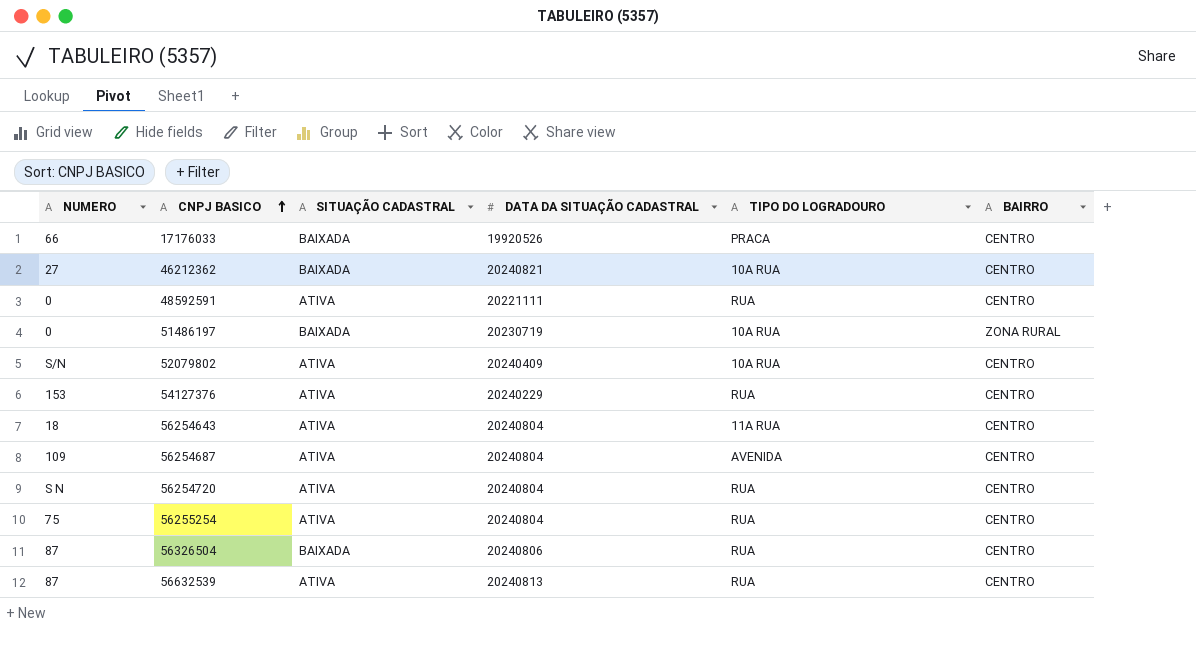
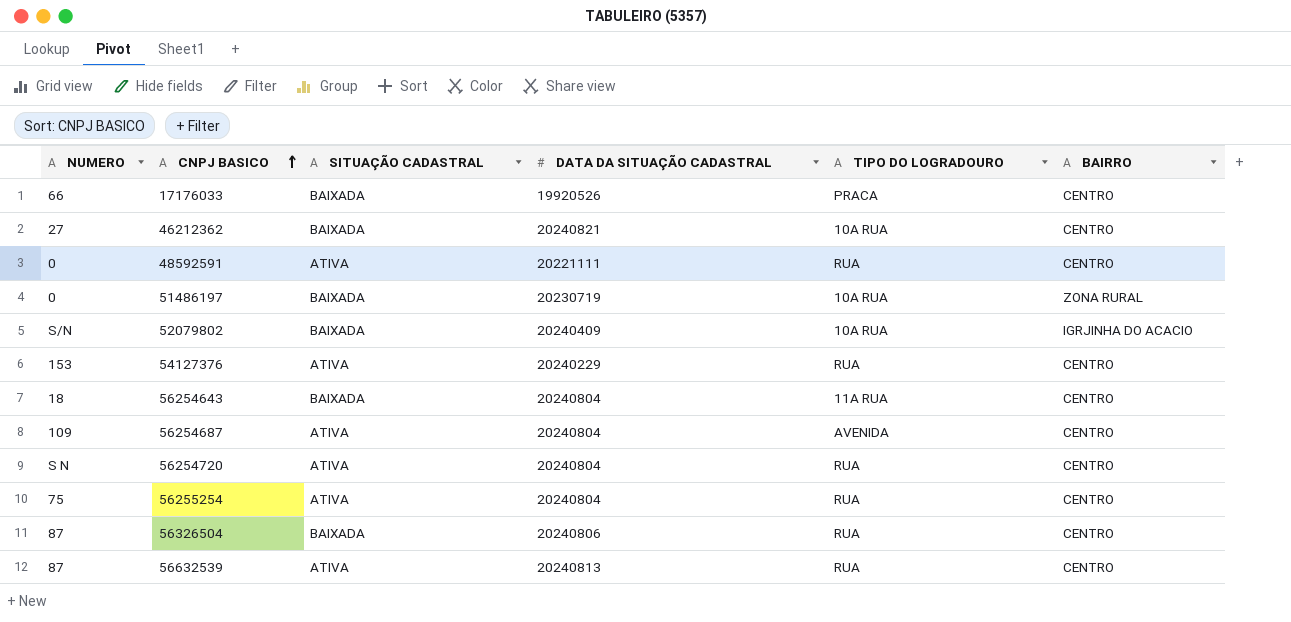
52079802 | SITUAÇÃO CADASTRAL: ATIVA -> BAIXADA
52079802 | BAIRRO: CENTRO -> IGRJINHA DO ACACIO
56254643 | SITUAÇÃO CADASTRAL: ATIVA -> BAIXADA

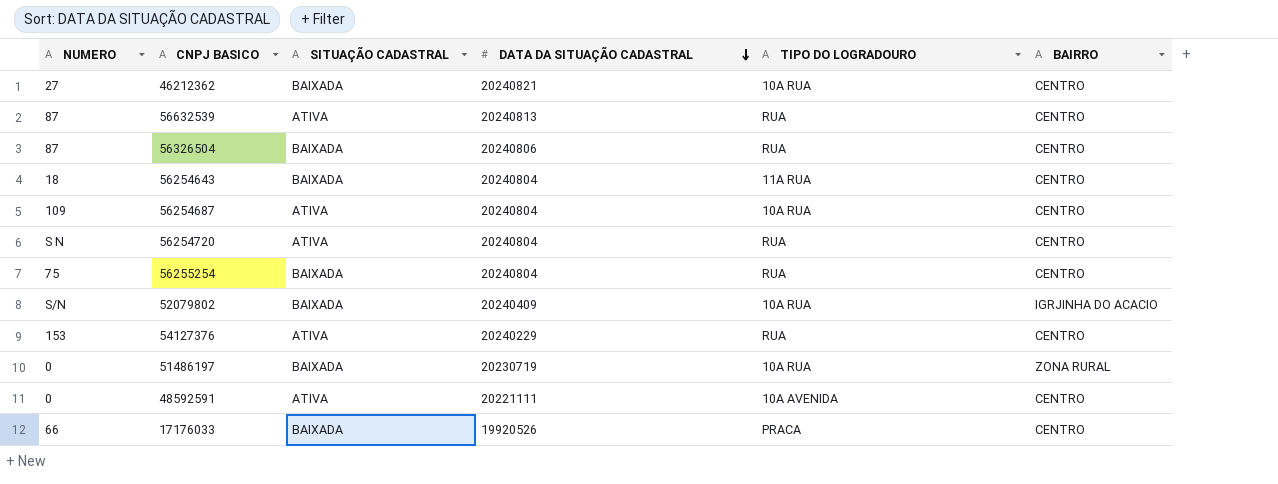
row order: CNPJ BASICO ascending -> DATA DA SITUAÇÃO CADASTRAL descending
56254687 | TIPO DO LOGRADOURO: AVENIDA -> 10A RUA
56255254 | SITUAÇÃO CADASTRAL: ATIVA -> BAIXADA
48592591 | TIPO DO LOGRADOURO: RUA -> 10A AVENIDA

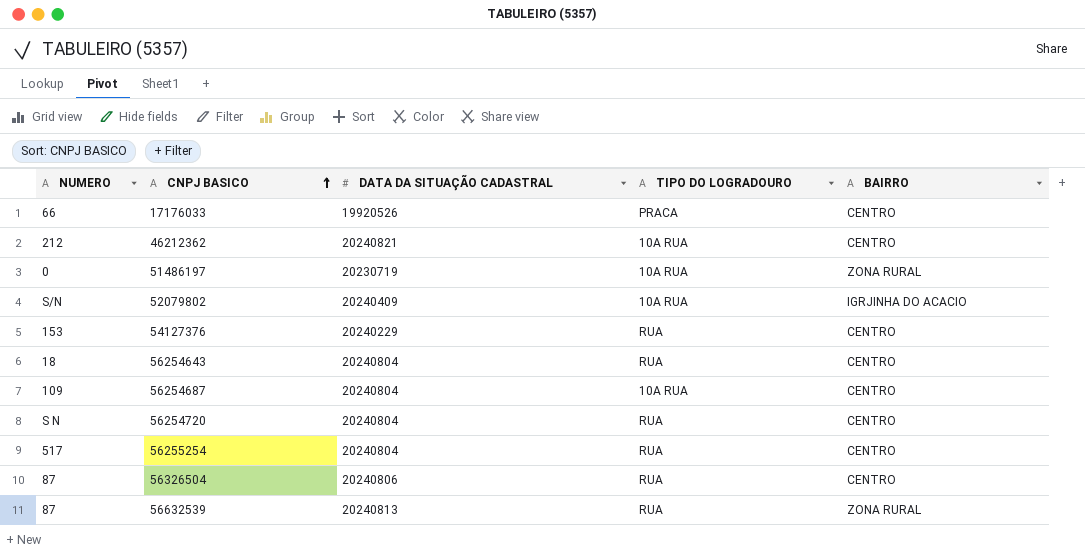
row order: DATA DA SITUAÇÃO CADASTRAL descending -> CNPJ BASICO ascending
column SITUAÇÃO CADASTRAL | position: 3 -> none
row 48592591: 0 | ATIVA | 20221111 | 10A AVENIDA | CENTRO -> none
46212362 | NUMERO: 27 -> 212
56254643 | TIPO DO LOGRADOURO: 11A RUA -> RUA
56255254 | NUMERO: 75 -> 517
56632539 | BAIRRO: CENTRO -> ZONA RURAL

